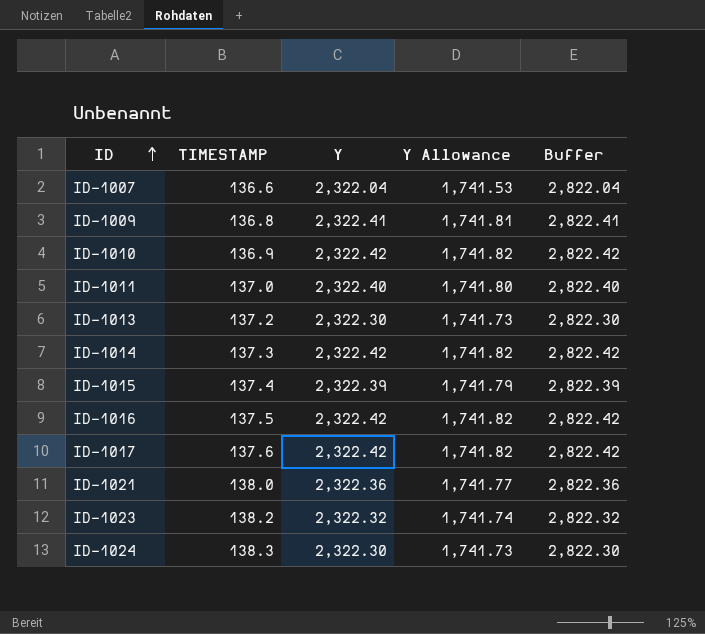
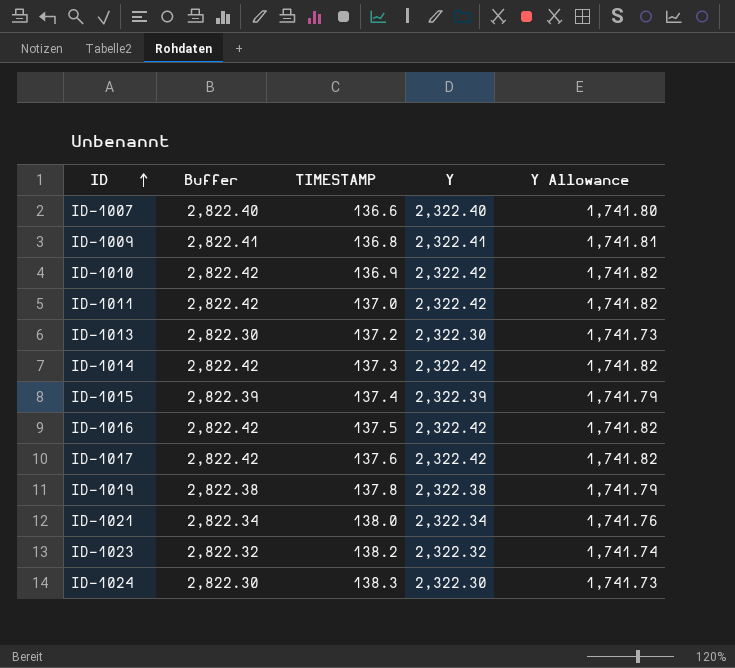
column Buffer | position: 5 -> 2
ID-1007 | Buffer: 2,822.04 -> 2,822.40
ID-1007 | Y: 2,322.04 -> 2,322.40
ID-1007 | Y Allowance: 1,741.53 -> 1,741.80
ID-1011 | Buffer: 2,822.40 -> 2,822.42
ID-1011 | Y: 2,322.40 -> 2,322.42
ID-1011 | Y Allowance: 1,741.80 -> 1,741.82
row ID-1019: none -> 2,822.38 | 137.8 | 2,322.38 | 1,741.79
ID-1021 | Buffer: 2,822.36 -> 2,822.34
ID-1021 | Y: 2,322.36 -> 2,322.34
ID-1021 | Y Allowance: 1,741.77 -> 1,741.76

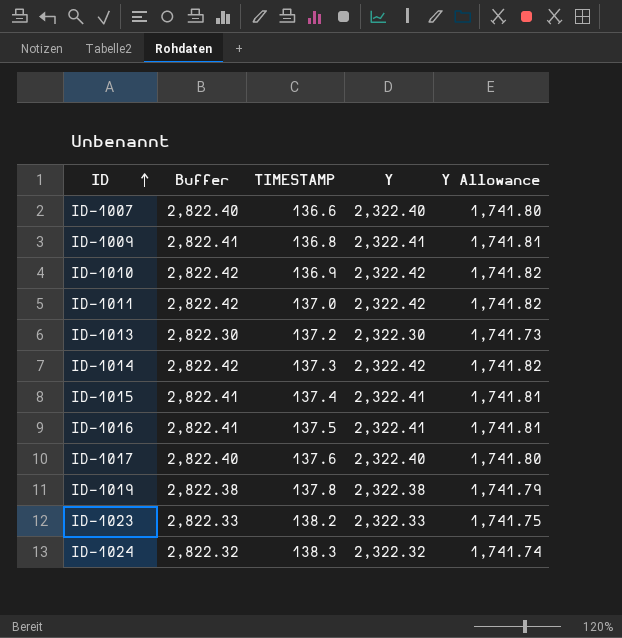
row ID-1021: 2,822.34 | 138.0 | 2,322.34 | 1,741.76 -> none
ID-1015 | Buffer: 2,822.39 -> 2,822.41
ID-1015 | Y: 2,322.39 -> 2,322.41
ID-1015 | Y Allowance: 1,741.79 -> 1,741.81
ID-1016 | Buffer: 2,822.42 -> 2,822.41
ID-1016 | Y: 2,322.42 -> 2,322.41
ID-1016 | Y Allowance: 1,741.82 -> 1,741.81
ID-1017 | Buffer: 2,822.42 -> 2,822.40
ID-1017 | Y: 2,322.42 -> 2,322.40
ID-1017 | Y Allowance: 1,741.82 -> 1,741.80
ID-1023 | Buffer: 2,822.32 -> 2,822.33
ID-1023 | Y: 2,322.32 -> 2,322.33
ID-1023 | Y Allowance: 1,741.74 -> 1,741.75
ID-1024 | Buffer: 2,822.30 -> 2,822.32
ID-1024 | Y: 2,322.30 -> 2,322.32
ID-1024 | Y Allowance: 1,741.73 -> 1,741.74

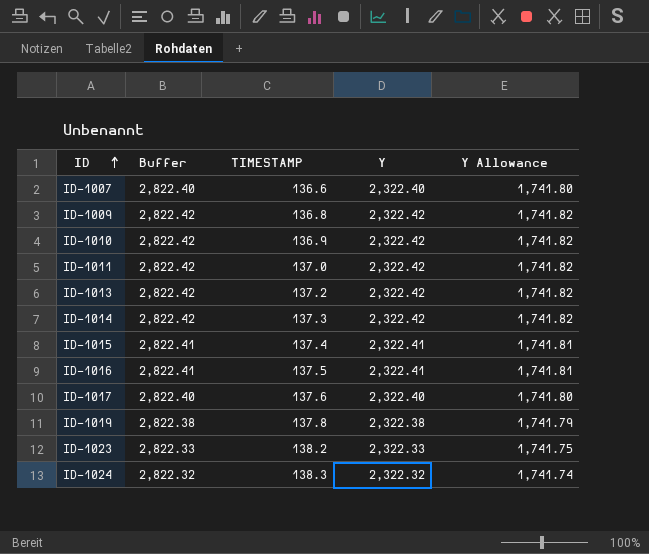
ID-1009 | Buffer: 2,822.41 -> 2,822.42
ID-1009 | Y: 2,322.41 -> 2,322.42
ID-1009 | Y Allowance: 1,741.81 -> 1,741.82
ID-1013 | Buffer: 2,822.30 -> 2,822.42
ID-1013 | Y: 2,322.30 -> 2,322.42
ID-1013 | Y Allowance: 1,741.73 -> 1,741.82

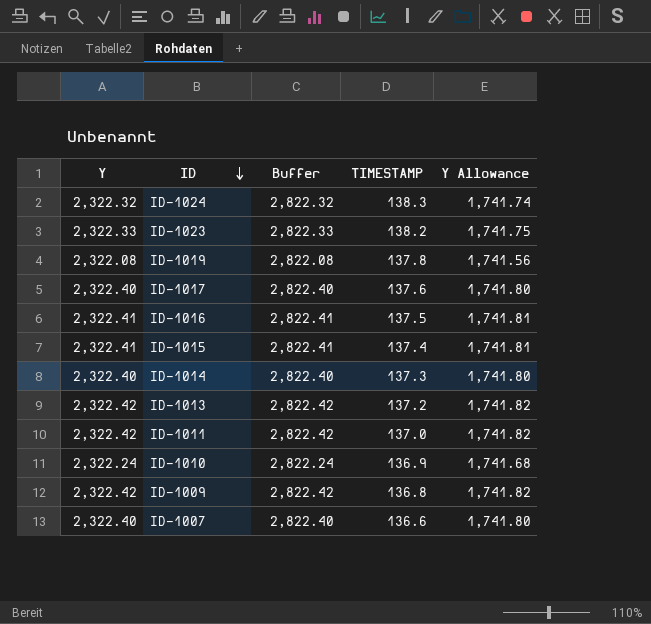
row order: ID ascending -> ID descending
column Y | position: 4 -> 1
ID-1019 | Y: 2,322.38 -> 2,322.08
ID-1019 | Buffer: 2,822.38 -> 2,822.08
ID-1019 | Y Allowance: 1,741.79 -> 1,741.56
ID-1014 | Y: 2,322.42 -> 2,322.40
ID-1014 | Buffer: 2,822.42 -> 2,822.40
ID-1014 | Y Allowance: 1,741.82 -> 1,741.80
ID-1010 | Y: 2,322.42 -> 2,322.24
ID-1010 | Buffer: 2,822.42 -> 2,822.24
ID-1010 | Y Allowance: 1,741.82 -> 1,741.68

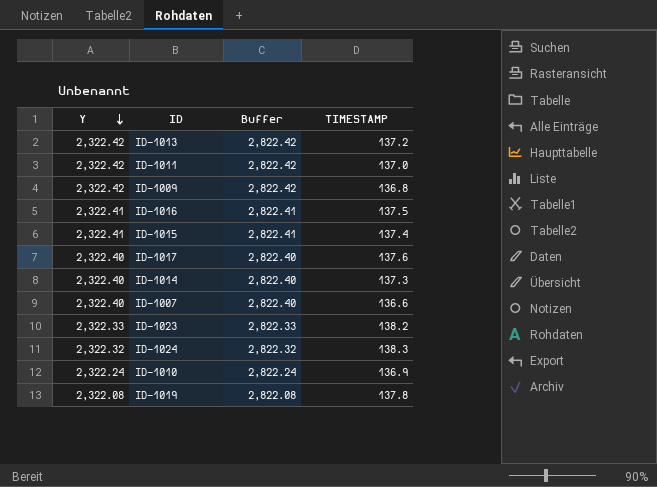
row order: ID descending -> Y descending
column Y Allowance | formula: [Y] * 0.75 -> none

